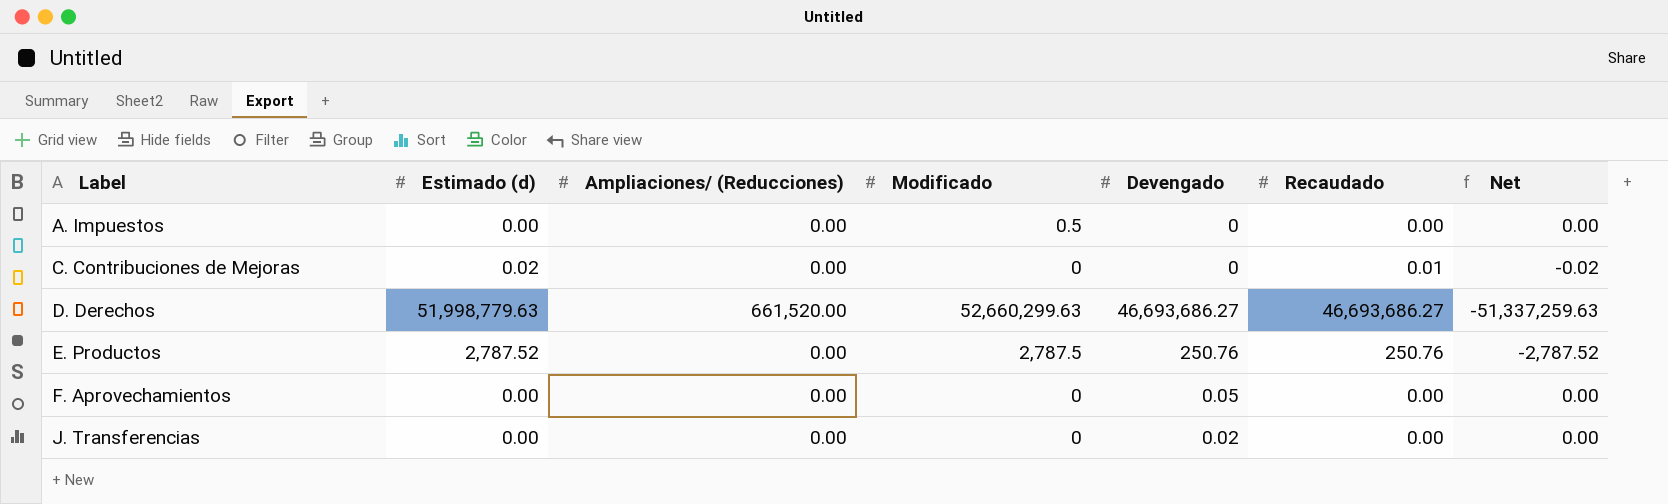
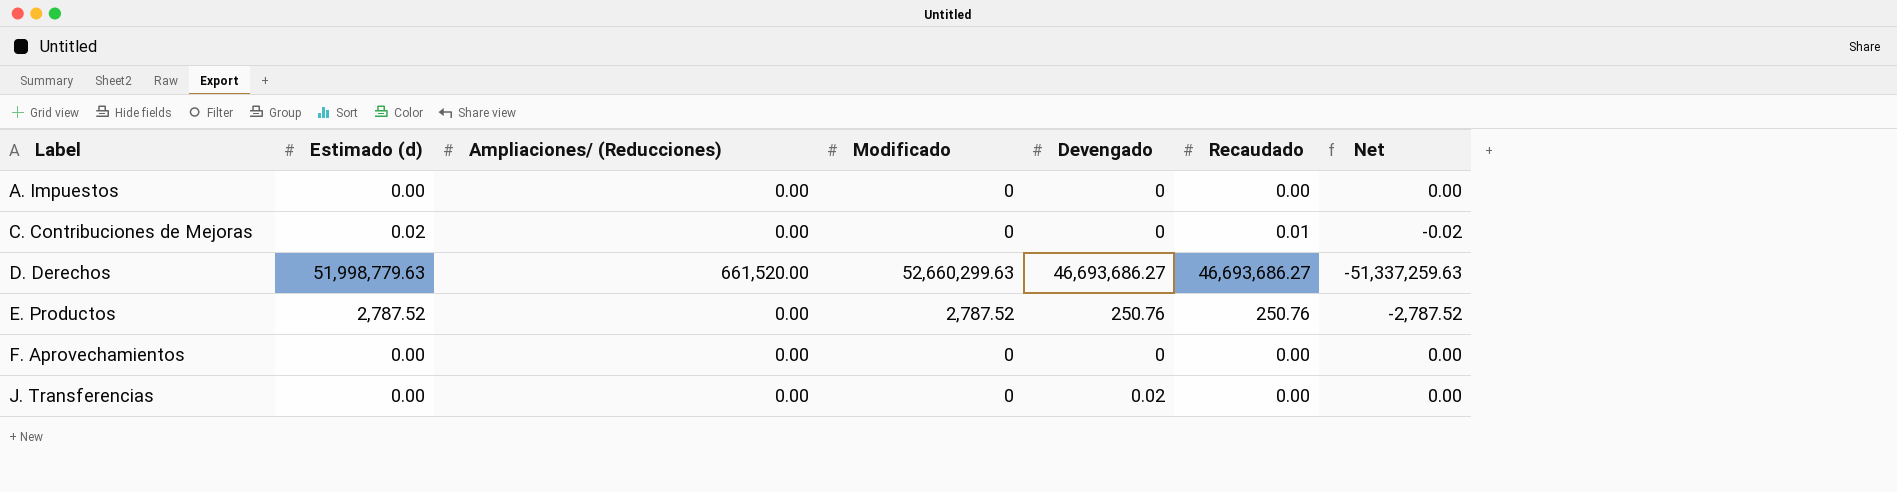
A. Impuestos | Modificado: 0.5 -> 0
E. Productos | Modificado: 2,787.5 -> 2,787.52
F. Aprovechamientos | Devengado: 0.05 -> 0

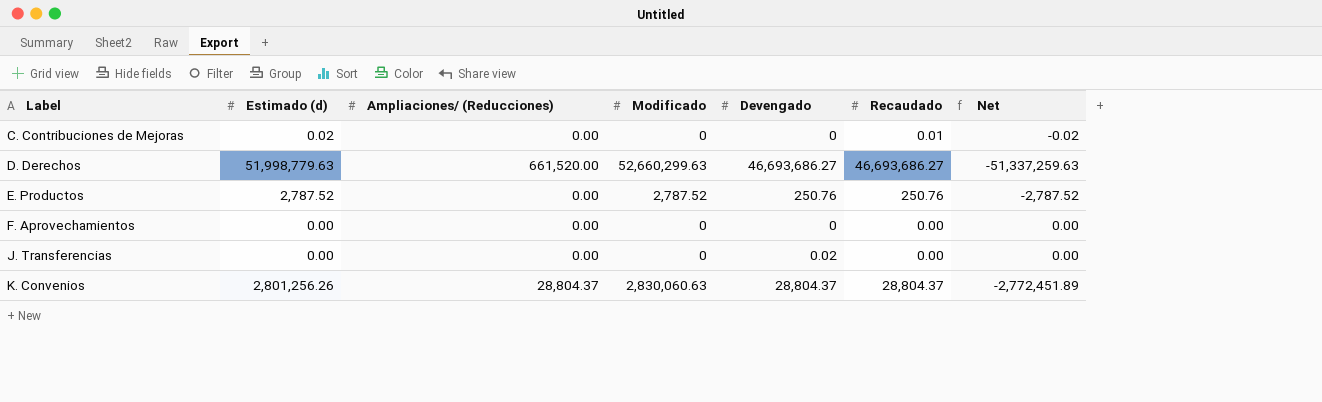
row A. Impuestos: 0.00 | 0.00 | 0 | 0 | 0.00 | 0.00 -> none
row K. Convenios: none -> 2,801,256.26 | 28,804.37 | 2,830,060.63 | 28,804.37 | 28,804.37 | -2,772,451.89

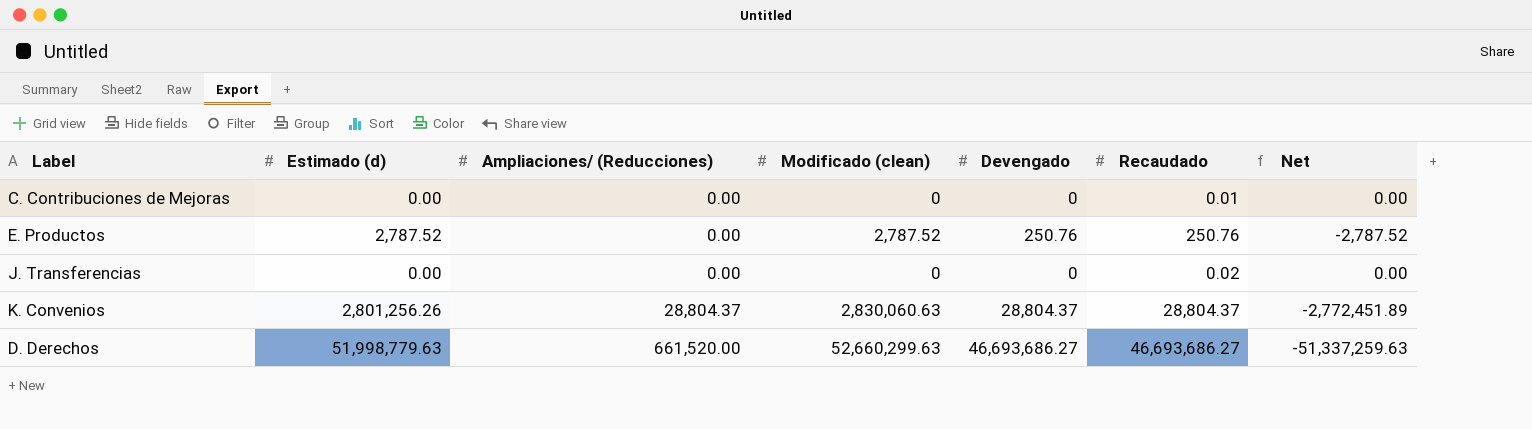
row order: Label ascending -> Ampliaciones/ (Reducciones) ascending
column name: Modificado -> Modificado (clean)
row F. Aprovechamientos: 0.00 | 0.00 | 0 | 0 | 0.00 | 0.00 -> none
C. Contribuciones de Mejoras | Estimado (d): 0.02 -> 0.00
C. Contribuciones de Mejoras | Net: -0.02 -> 0.00
J. Transferencias | Devengado: 0.02 -> 0
J. Transferencias | Recaudado: 0.00 -> 0.02

